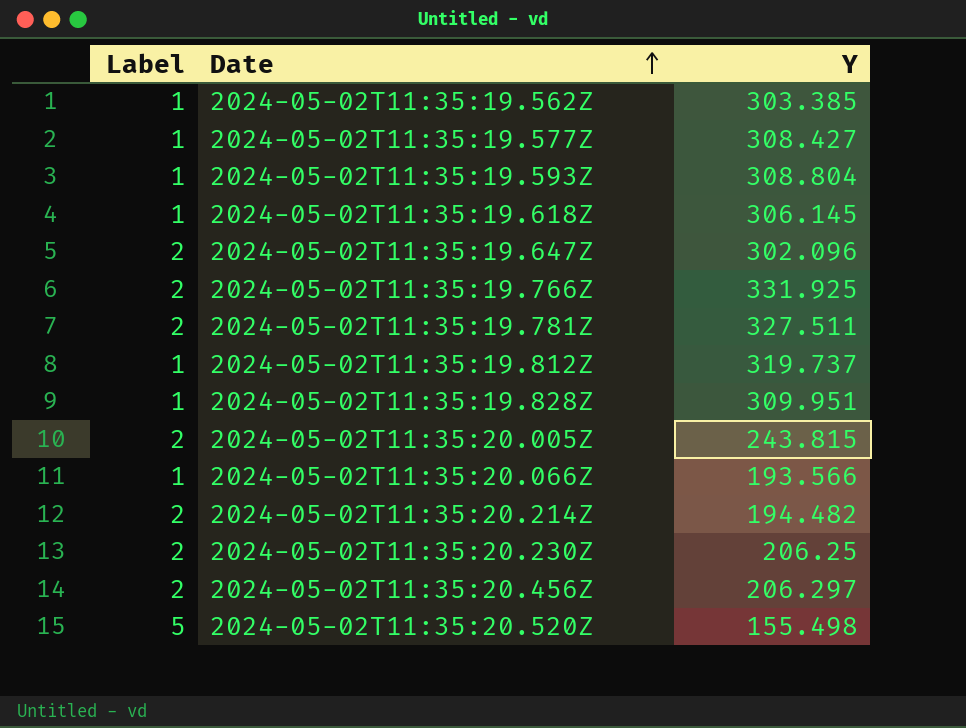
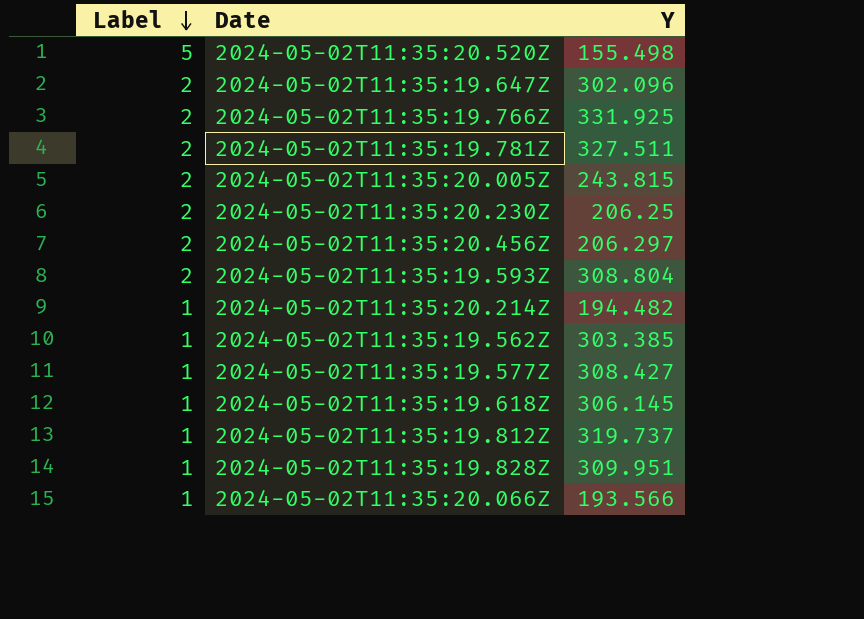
row order: Date ascending -> Label descending
2024-05-02T11:35:19.593Z | Label: 1 -> 2
2024-05-02T11:35:20.214Z | Label: 2 -> 1

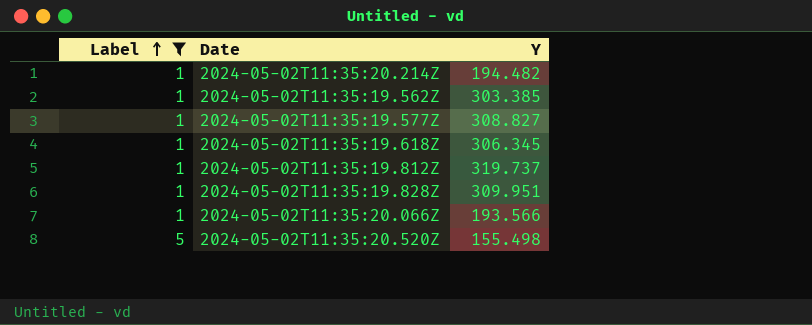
filter: none -> Label != 2
row order: Label descending -> Label ascending
2024-05-02T11:35:19.577Z | Y: 308.427 -> 308.827
2024-05-02T11:35:19.618Z | Y: 306.145 -> 306.345

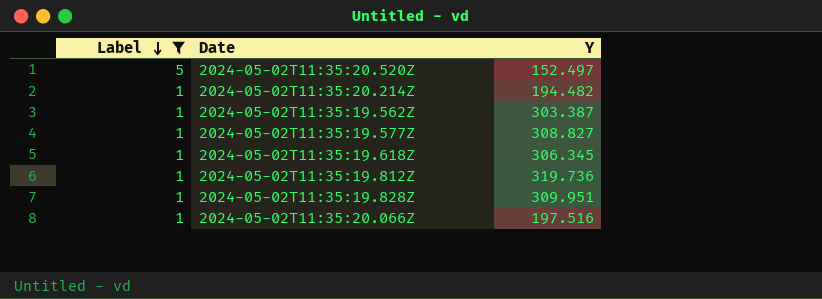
row order: Label ascending -> Label descending
2024-05-02T11:35:20.520Z | Y: 155.498 -> 152.497
2024-05-02T11:35:19.562Z | Y: 303.385 -> 303.387
2024-05-02T11:35:19.812Z | Y: 319.737 -> 319.736
2024-05-02T11:35:20.066Z | Y: 193.566 -> 197.516

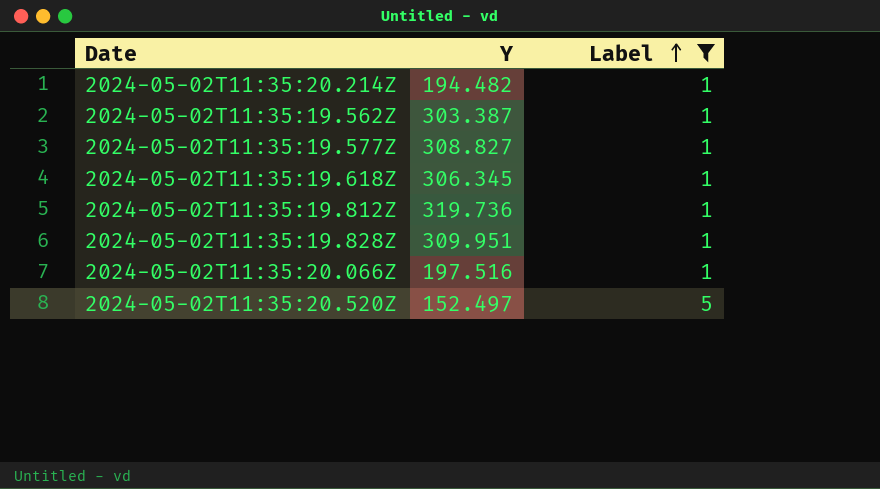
row order: Label descending -> Label ascending
column Label | position: 1 -> 3

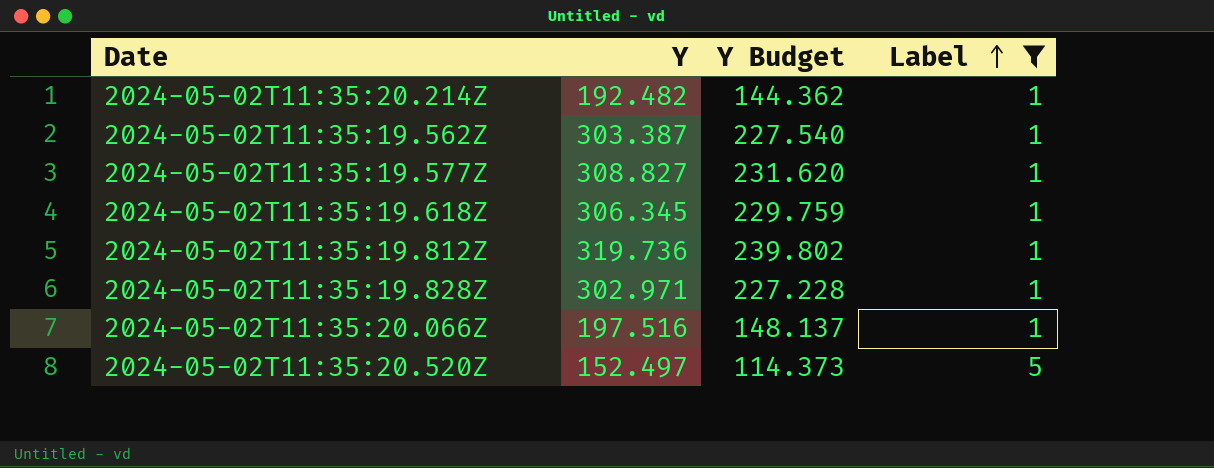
column Y Budget | formula: none -> [Y] * 0.75
2024-05-02T11:35:20.214Z | Y: 194.482 -> 192.482
2024-05-02T11:35:19.828Z | Y: 309.951 -> 302.971

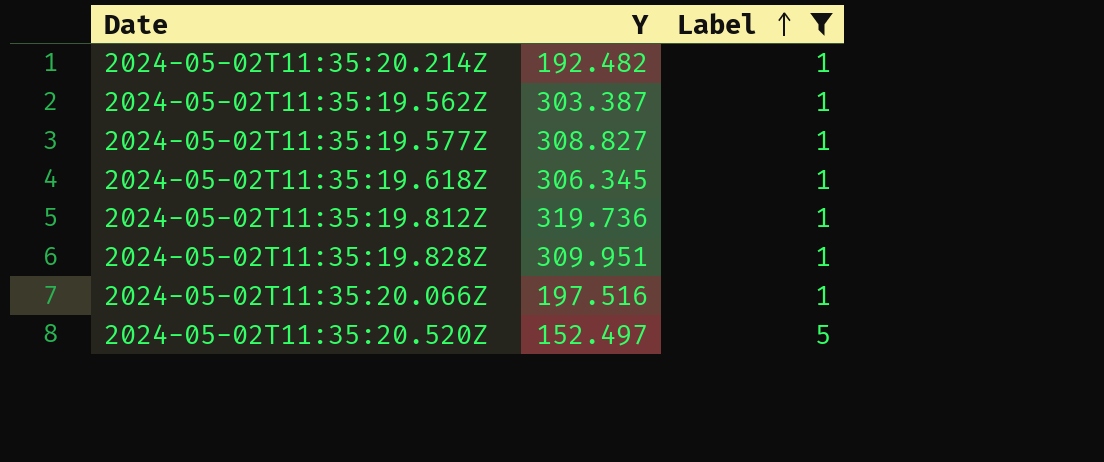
column Y Budget | formula: [Y] * 0.75 -> none
2024-05-02T11:35:19.828Z | Y: 302.971 -> 309.951

